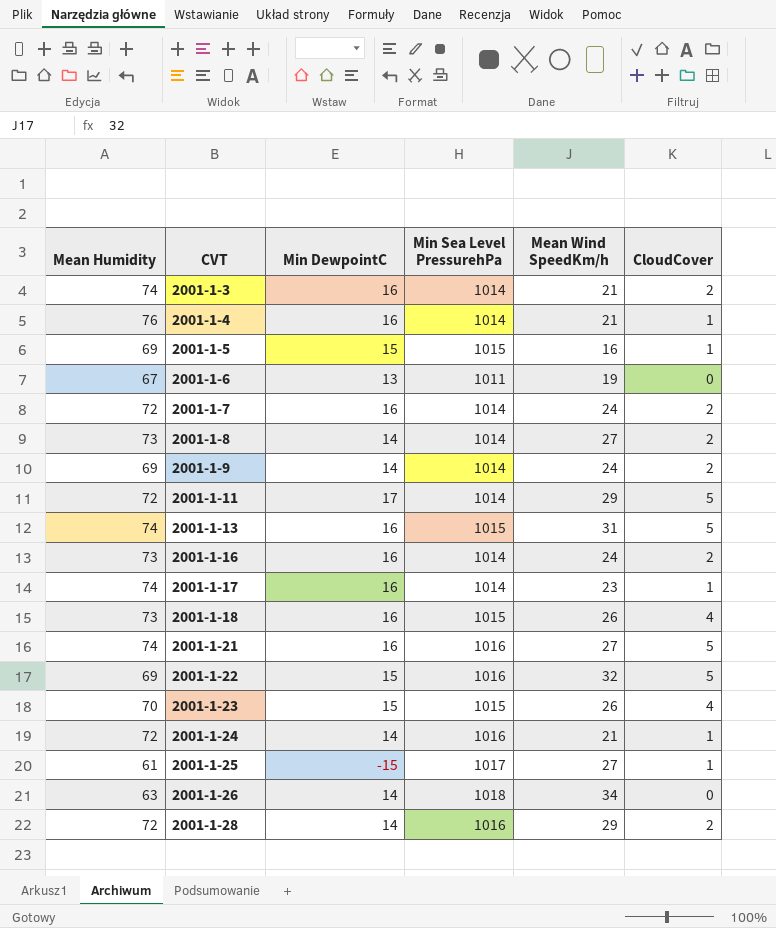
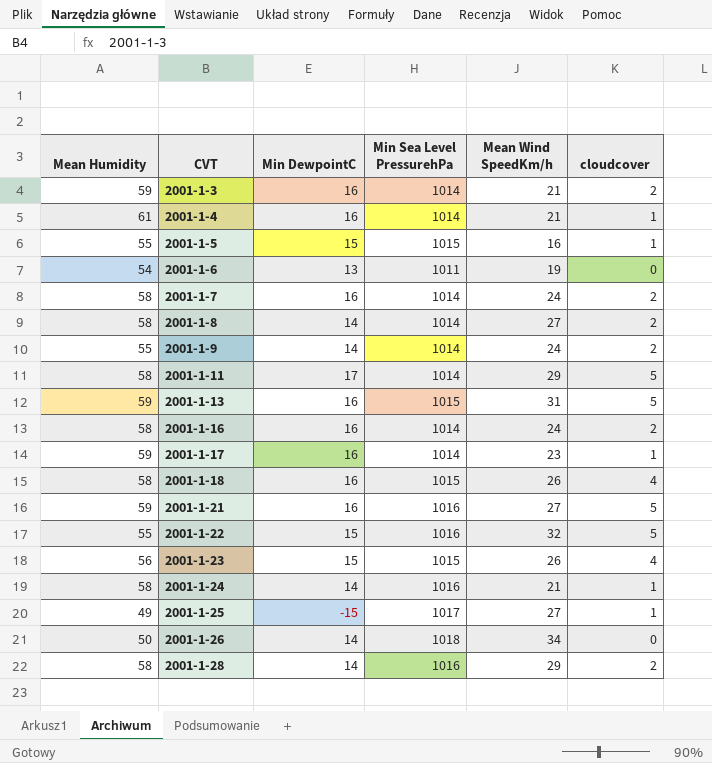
column name: CloudCover -> cloudcover
2001-1-3 | Mean Humidity: 74 -> 59
2001-1-4 | Mean Humidity: 76 -> 61
2001-1-5 | Mean Humidity: 69 -> 55
2001-1-6 | Mean Humidity: 67 -> 54
2001-1-7 | Mean Humidity: 72 -> 58
2001-1-8 | Mean Humidity: 73 -> 58
2001-1-9 | Mean Humidity: 69 -> 55
2001-1-11 | Mean Humidity: 72 -> 58
2001-1-13 | Mean Humidity: 74 -> 59
2001-1-16 | Mean Humidity: 73 -> 58
2001-1-17 | Mean Humidity: 74 -> 59
2001-1-18 | Mean Humidity: 73 -> 58
2001-1-21 | Mean Humidity: 74 -> 59
2001-1-22 | Mean Humidity: 69 -> 55
2001-1-23 | Mean Humidity: 70 -> 56
2001-1-24 | Mean Humidity: 72 -> 58
2001-1-25 | Mean Humidity: 61 -> 49
2001-1-26 | Mean Humidity: 63 -> 50
2001-1-28 | Mean Humidity: 72 -> 58

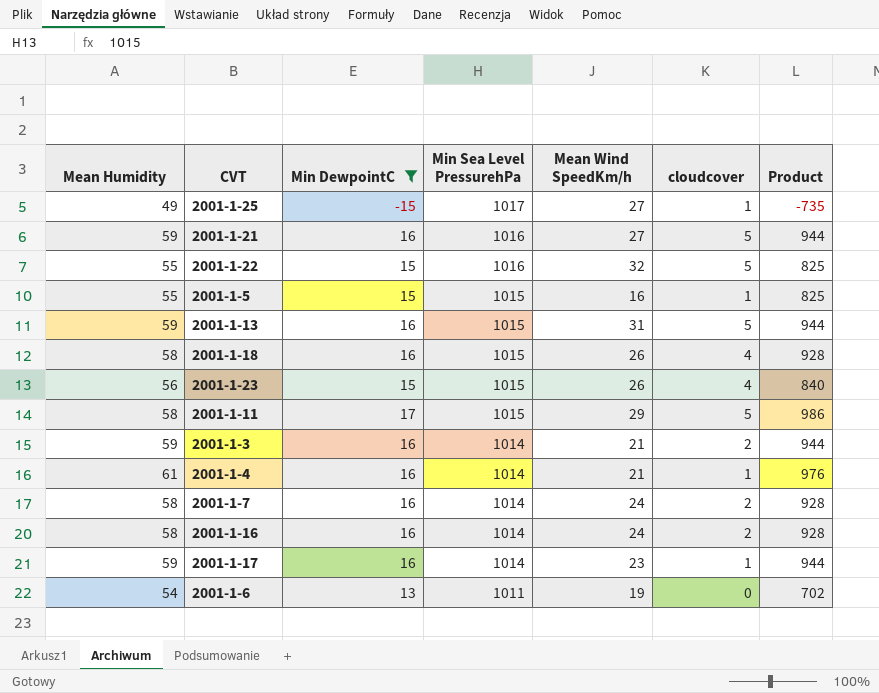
filter: none -> Min DewpointC != 14
row order: CVT ascending -> Min Sea Level PressurehPa descending
column Product | formula: none -> [Mean Humidity] * [Min DewpointC]
2001-1-11 | Min Sea Level PressurehPa: 1014 -> 1015

